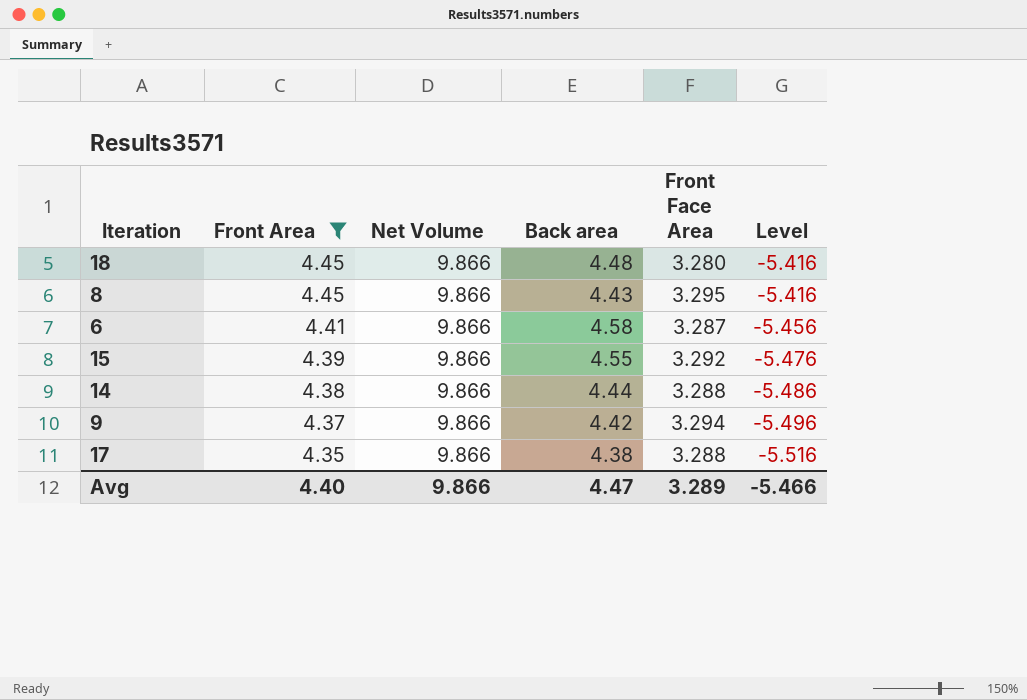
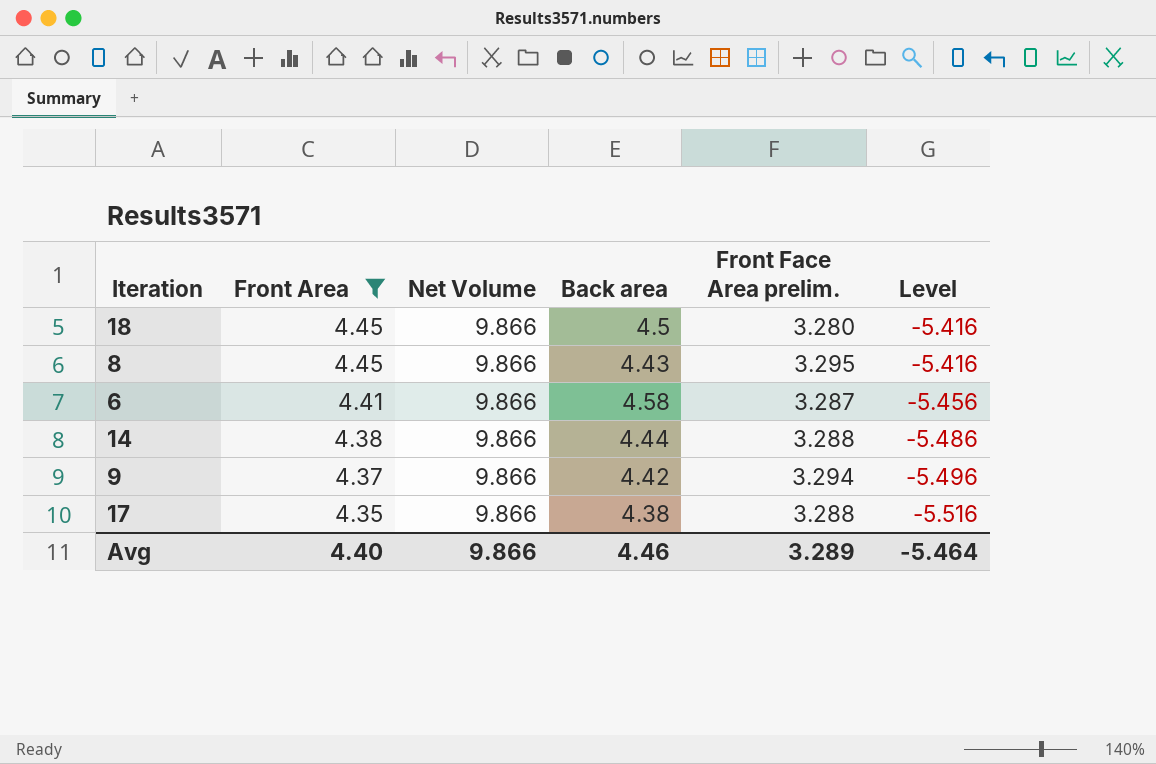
column name: Front Face Area -> Front Face Area prelim.
row 15: 4.39 | 9.866 | 4.55 | 3.292 | -5.476 -> none
18 | Back area: 4.48 -> 4.5
Avg | Back area: 4.47 -> 4.46
Avg | Level: -5.466 -> -5.464

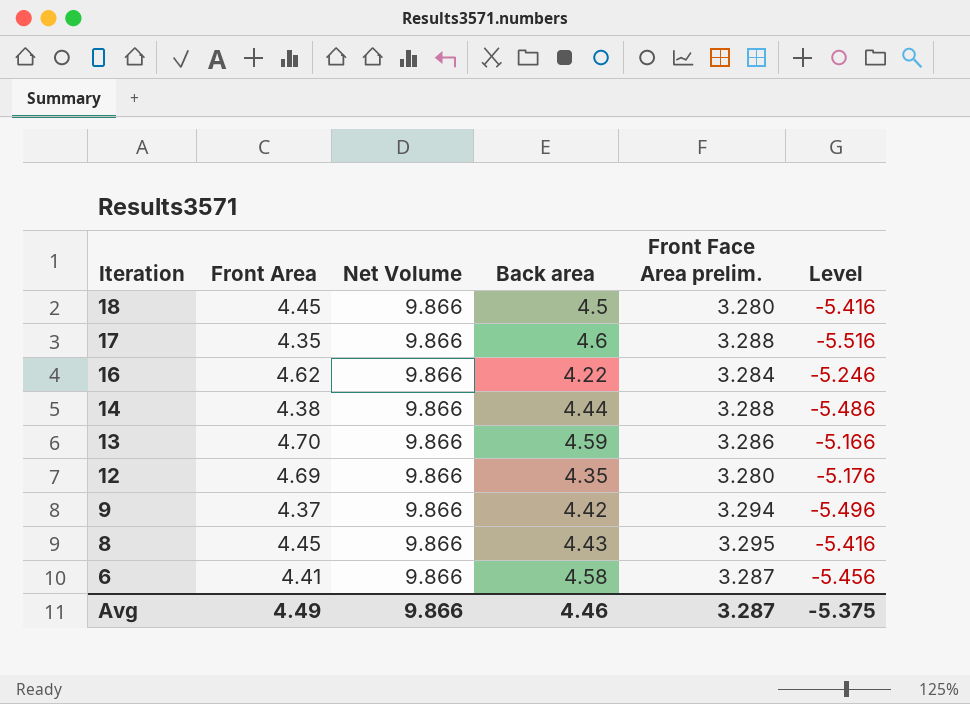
filter: Front Area <= 4.45 -> none
row order: Front Area descending -> Iteration descending
17 | Back area: 4.38 -> 4.6
Avg | Front Area: 4.40 -> 4.49
Avg | Front Face Area prelim.: 3.289 -> 3.287
Avg | Level: -5.464 -> -5.375

